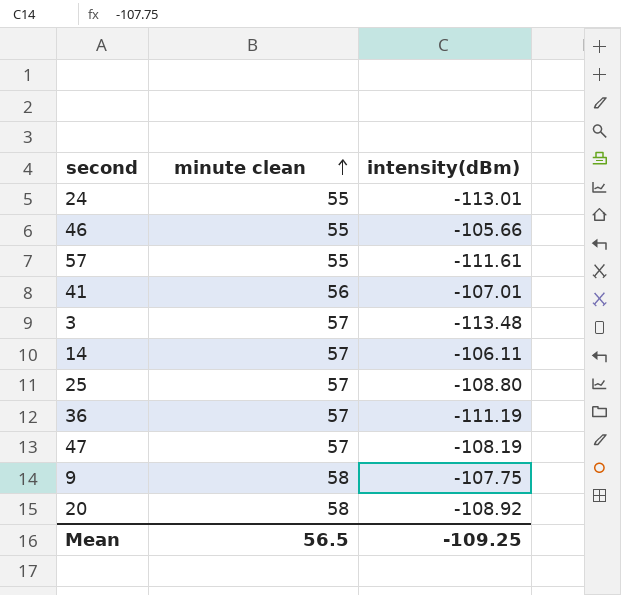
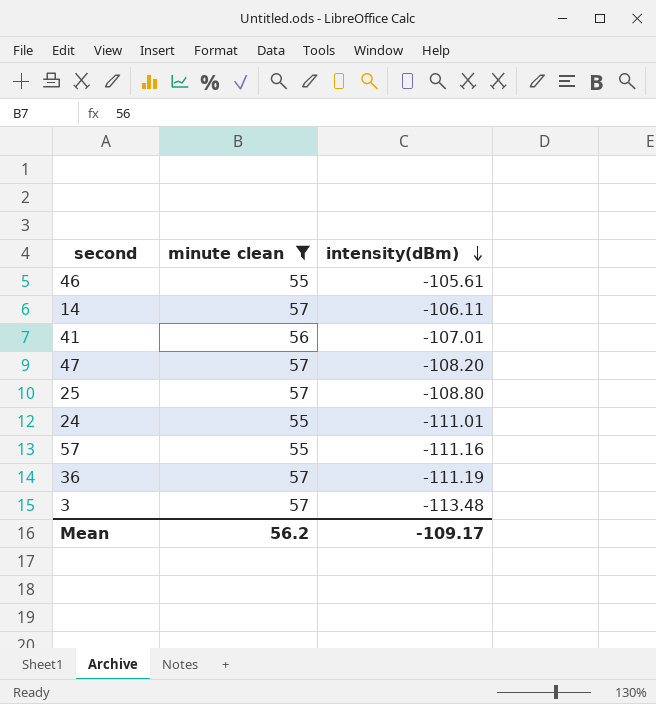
filter: none -> minute clean != 58
row order: minute clean ascending -> intensity(dBm) descending
46 | intensity(dBm): -105.66 -> -105.61
47 | intensity(dBm): -108.19 -> -108.20
24 | intensity(dBm): -113.01 -> -111.01
57 | intensity(dBm): -111.61 -> -111.16
Mean | minute clean: 56.5 -> 56.2
Mean | intensity(dBm): -109.25 -> -109.17

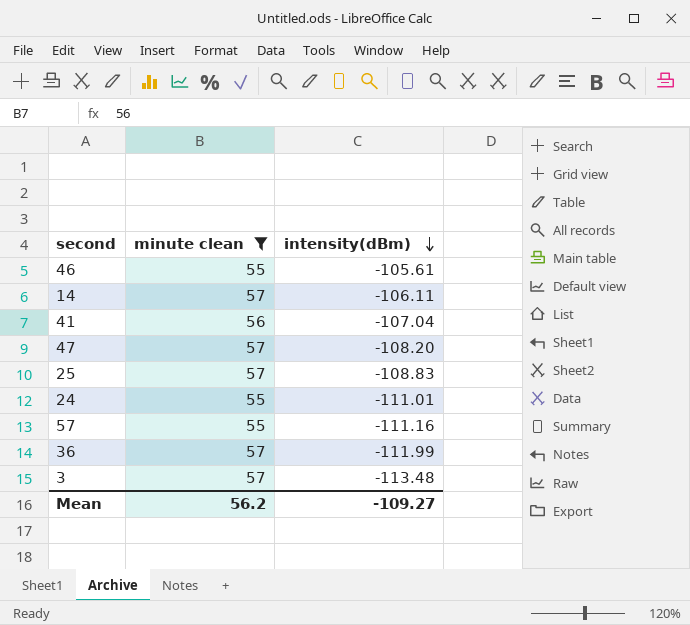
41 | intensity(dBm): -107.01 -> -107.04
25 | intensity(dBm): -108.80 -> -108.83
36 | intensity(dBm): -111.19 -> -111.99
Mean | intensity(dBm): -109.17 -> -109.27

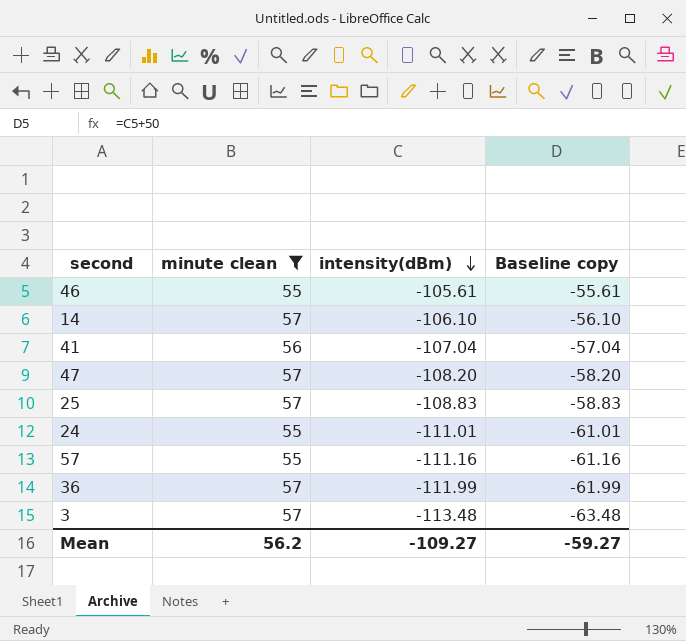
column Baseline copy | formula: none -> [intensity(dBm)] + 50
14 | intensity(dBm): -106.11 -> -106.10

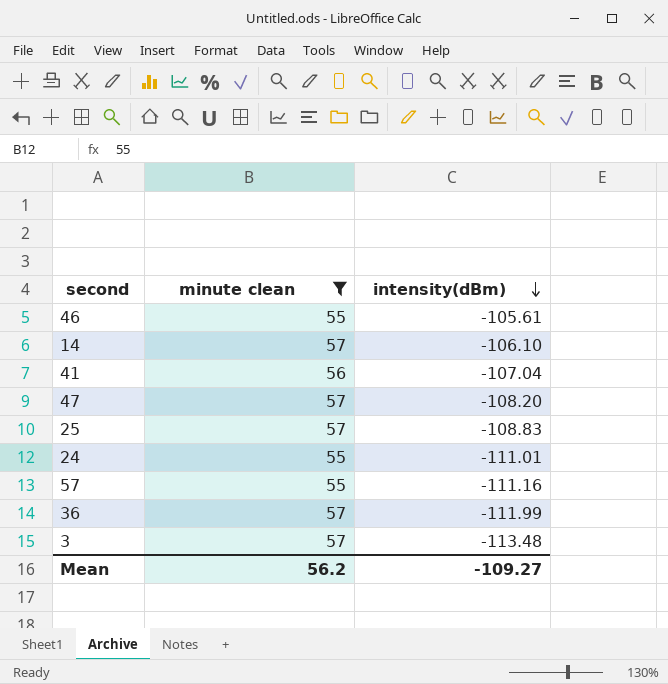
column Baseline copy | formula: [intensity(dBm)] + 50 -> none

